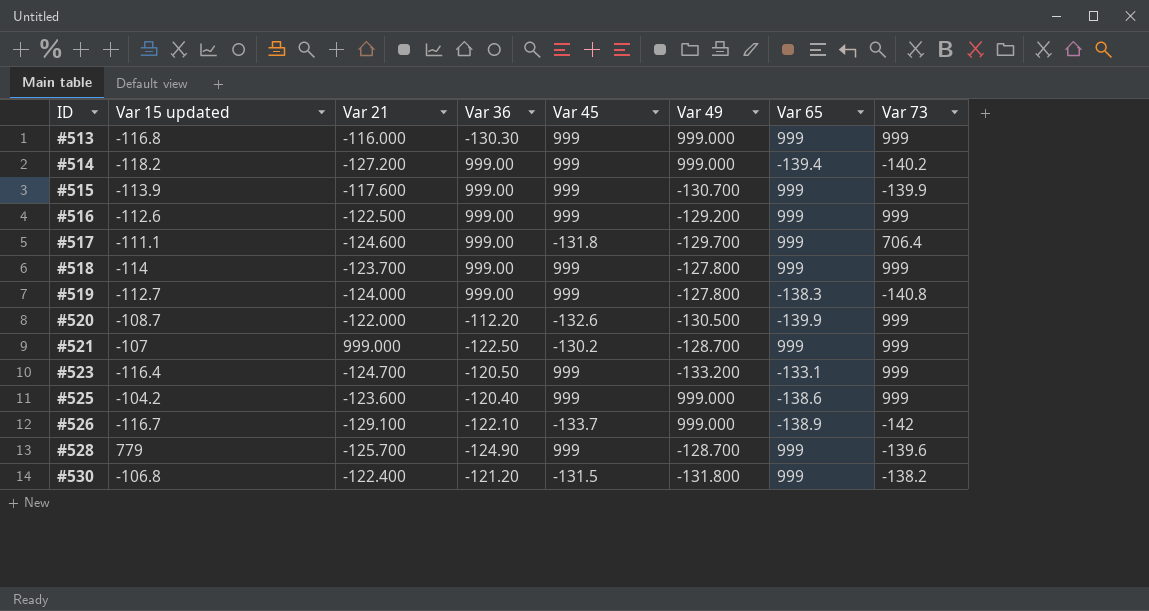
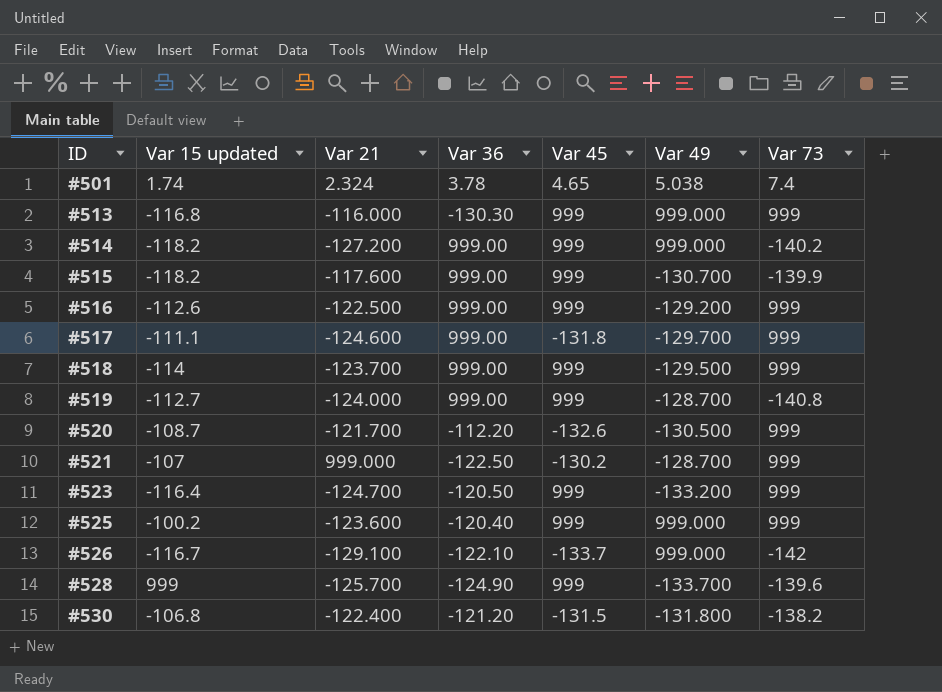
column Var 65 | position: 7 -> none
row #501: none -> 1.74 | 2.324 | 3.78 | 4.65 | 5.038 | 7.4
#515 | Var 15 updated: -113.9 -> -118.2
#517 | Var 73: 706.4 -> 999
#518 | Var 49: -127.800 -> -129.500
#519 | Var 49: -127.800 -> -128.700
#520 | Var 21: -122.000 -> -121.700
#525 | Var 15 updated: -104.2 -> -100.2
#528 | Var 15 updated: 779 -> 999
#528 | Var 49: -128.700 -> -133.700

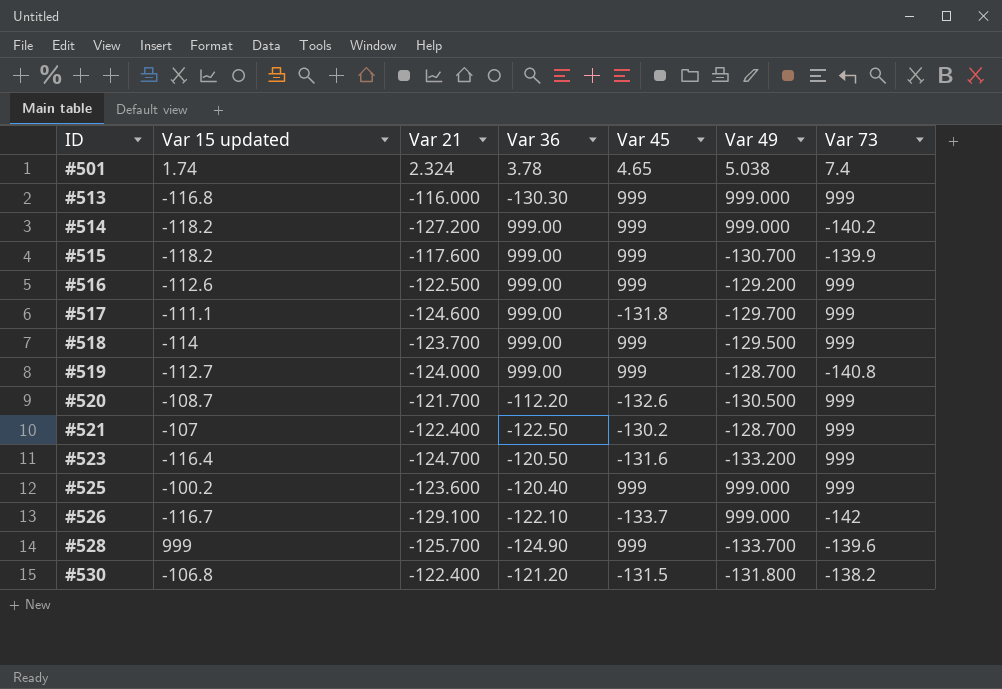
#521 | Var 21: 999.000 -> -122.400
#523 | Var 45: 999 -> -131.6

